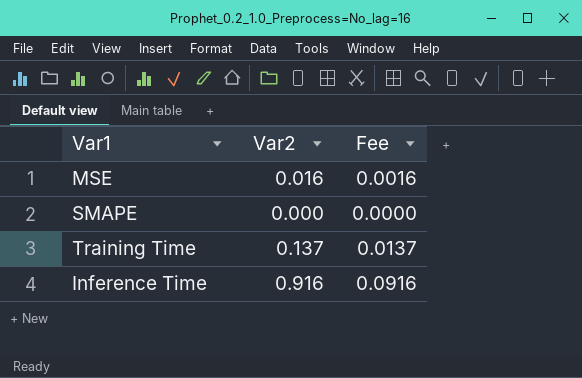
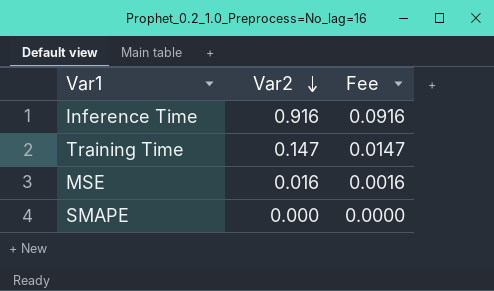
row order: none -> Var2 descending
Training Time | Var2: 0.137 -> 0.147
Training Time | Fee: 0.0137 -> 0.0147

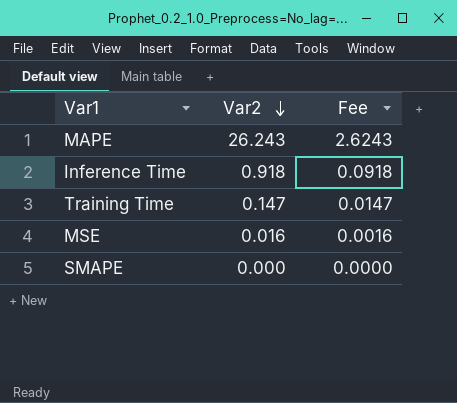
row MAPE: none -> 26.243 | 2.6243
Inference Time | Var2: 0.916 -> 0.918
Inference Time | Fee: 0.0916 -> 0.0918

